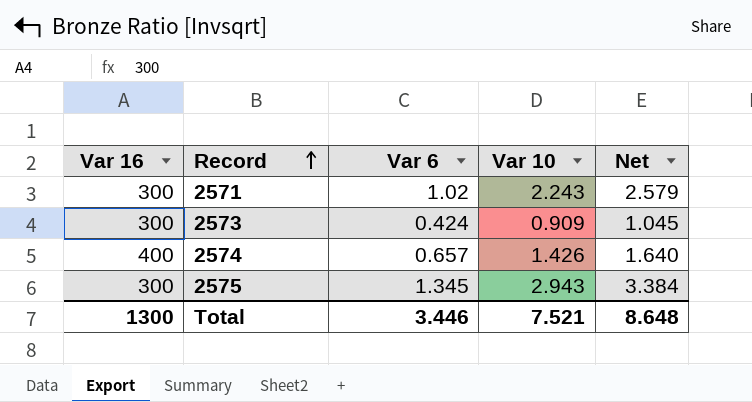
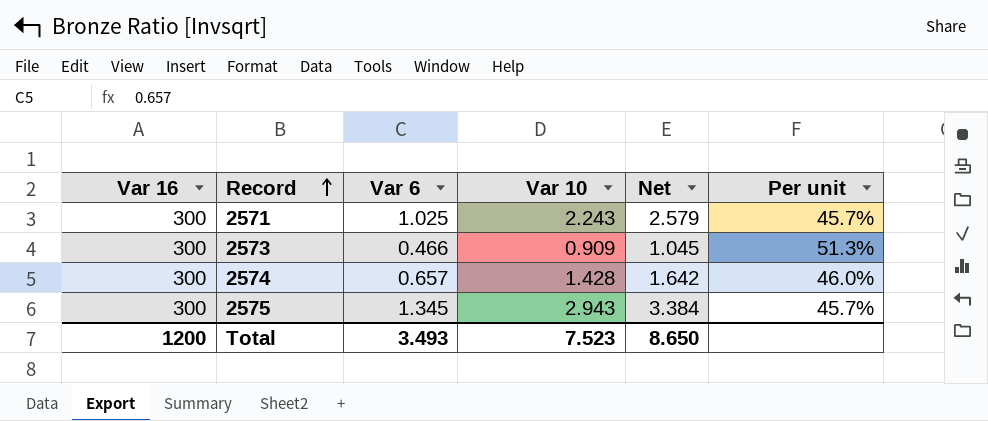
column Per unit | formula: none -> [Var 6] / [Var 10]
2571 | Var 6: 1.02 -> 1.025
2573 | Var 6: 0.424 -> 0.466
2574 | Var 16: 400 -> 300
2574 | Var 10: 1.426 -> 1.428
2574 | Net: 1.640 -> 1.642
Total | Var 16: 1300 -> 1200
Total | Var 6: 3.446 -> 3.493
Total | Var 10: 7.521 -> 7.523
Total | Net: 8.648 -> 8.650

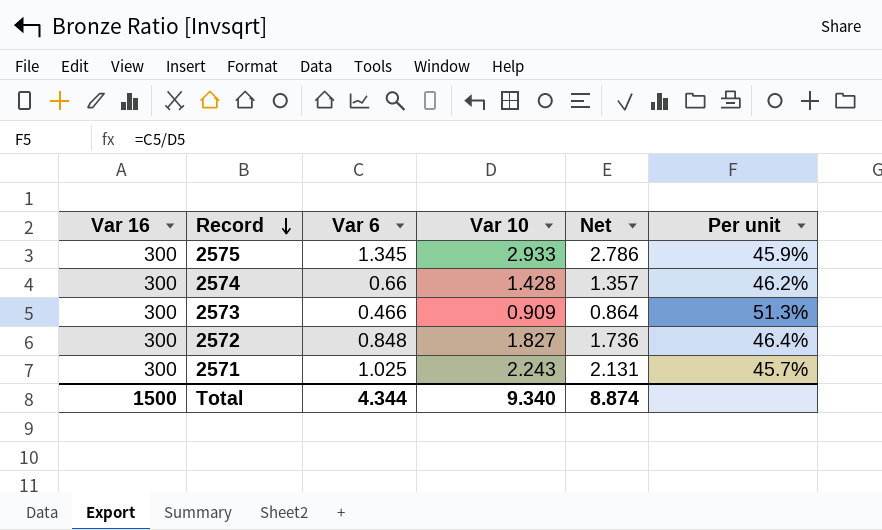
row order: Record ascending -> Record descending
column Net | formula: [Var 10] * 1.15 -> [Var 10] * 0.95
2575 | Var 10: 2.943 -> 2.933
2575 | Per unit: 45.7% -> 45.9%
2574 | Var 6: 0.657 -> 0.66
2574 | Per unit: 46.0% -> 46.2%
row 2572: none -> 300 | 0.848 | 1.827 | 1.736 | 46.4%
Total | Var 16: 1200 -> 1500
Total | Var 6: 3.493 -> 4.344
Total | Var 10: 7.523 -> 9.340
Total | Net: 8.650 -> 8.874

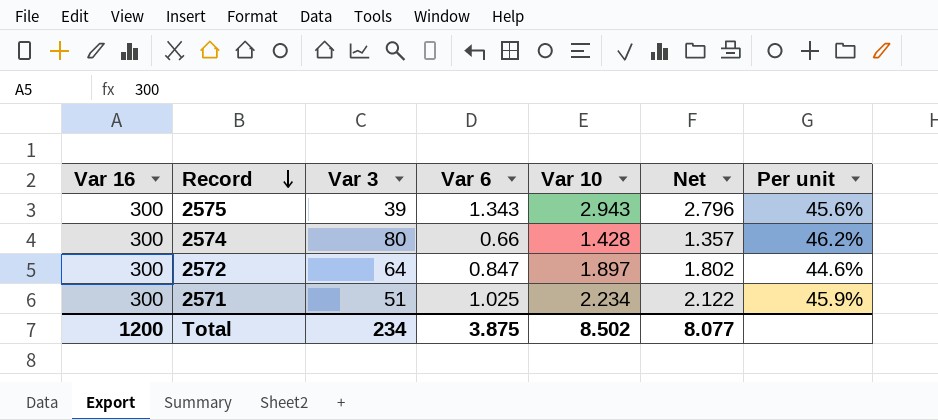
column Var 3 | position: none -> 3
row 2573: 300 | 0.466 | 0.909 | 0.864 | 51.3% -> none
2575 | Var 6: 1.345 -> 1.343
2575 | Var 10: 2.933 -> 2.943
2575 | Net: 2.786 -> 2.796
2575 | Per unit: 45.9% -> 45.6%
2572 | Var 6: 0.848 -> 0.847
2572 | Var 10: 1.827 -> 1.897
2572 | Net: 1.736 -> 1.802
2572 | Per unit: 46.4% -> 44.6%
2571 | Var 10: 2.243 -> 2.234
2571 | Net: 2.131 -> 2.122
2571 | Per unit: 45.7% -> 45.9%
Total | Var 16: 1500 -> 1200
Total | Var 6: 4.344 -> 3.875
Total | Var 10: 9.340 -> 8.502
Total | Net: 8.874 -> 8.077

